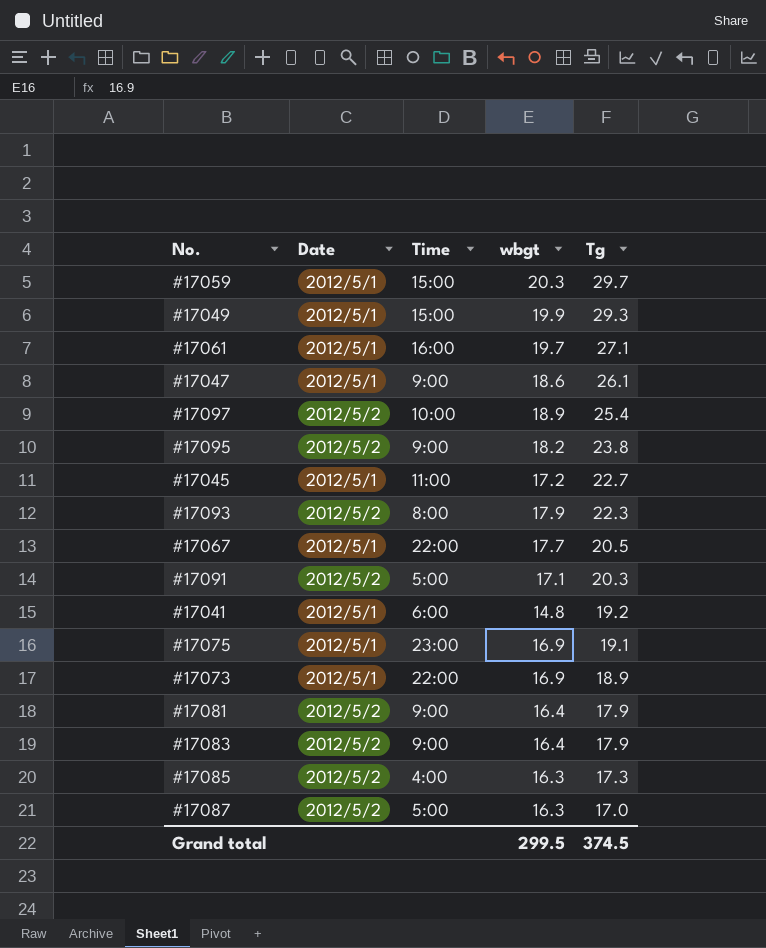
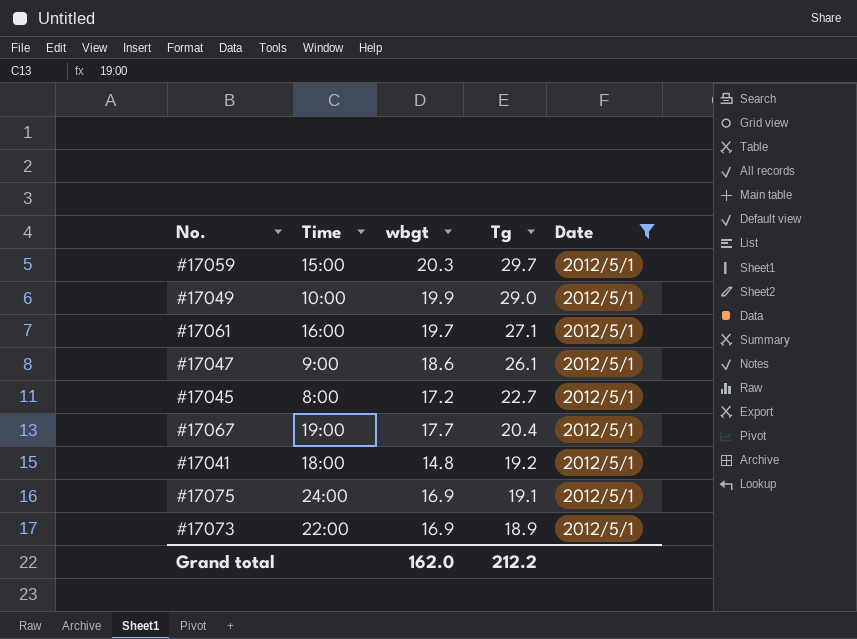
filter: none -> Date = 2012/5/1
column Date | position: 2 -> 5
#17049 | Time: 15:00 -> 10:00
#17049 | Tg: 29.3 -> 29.0
#17045 | Time: 11:00 -> 8:00
#17067 | Time: 22:00 -> 19:00
#17067 | Tg: 20.5 -> 20.4
#17041 | Time: 6:00 -> 18:00
#17075 | Time: 23:00 -> 24:00
Grand total | wbgt: 299.5 -> 162.0
Grand total | Tg: 374.5 -> 212.2

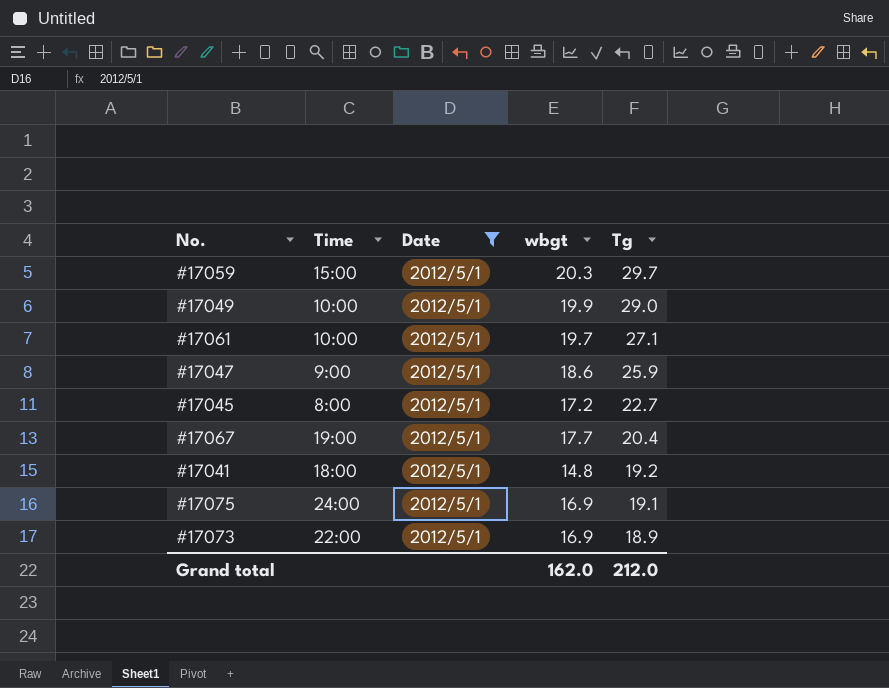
column Date | position: 5 -> 3
#17061 | Time: 16:00 -> 10:00
#17047 | Tg: 26.1 -> 25.9
Grand total | Tg: 212.2 -> 212.0

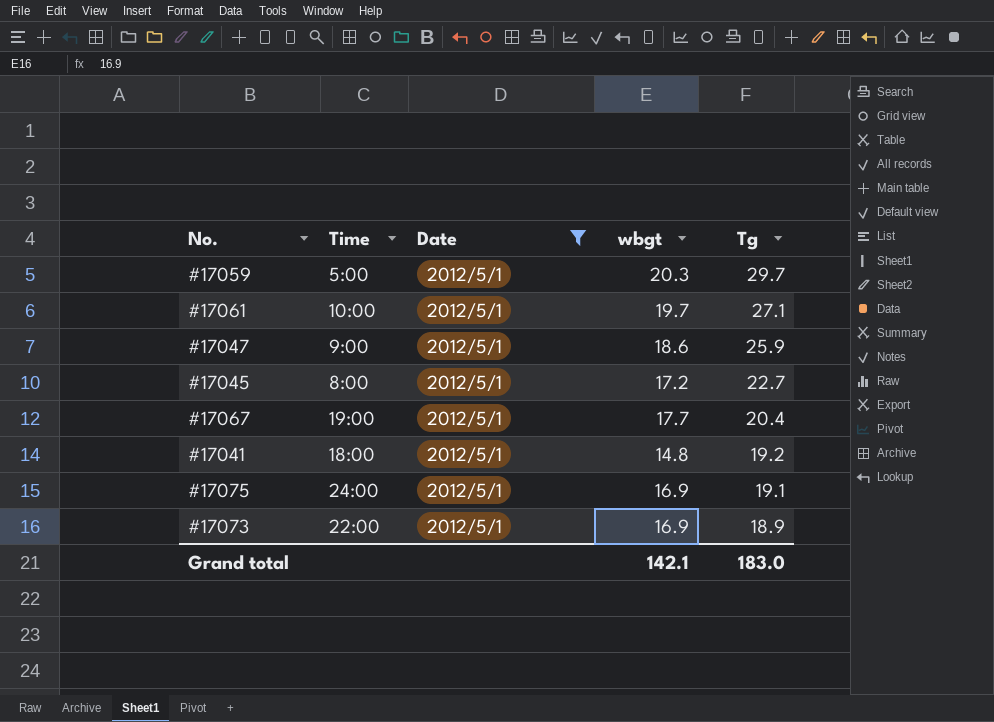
row #17049: 10:00 | 2012/5/1 | 19.9 | 29.0 -> none
#17059 | Time: 15:00 -> 5:00
Grand total | wbgt: 162.0 -> 142.1
Grand total | Tg: 212.0 -> 183.0

